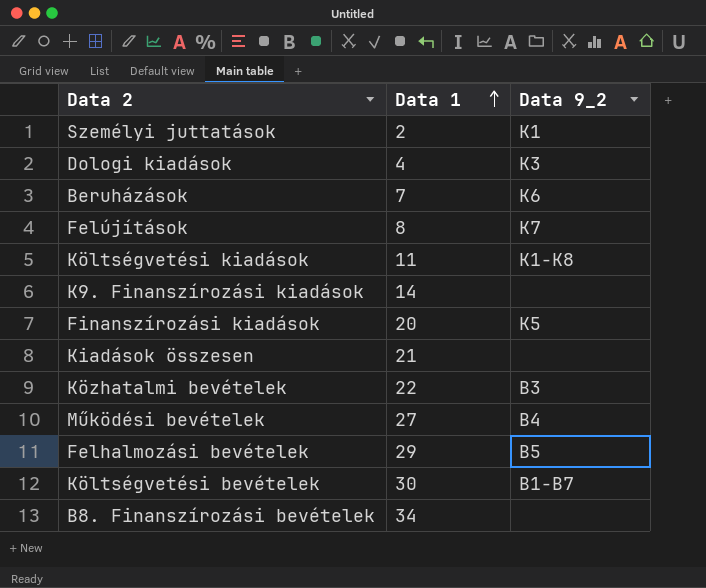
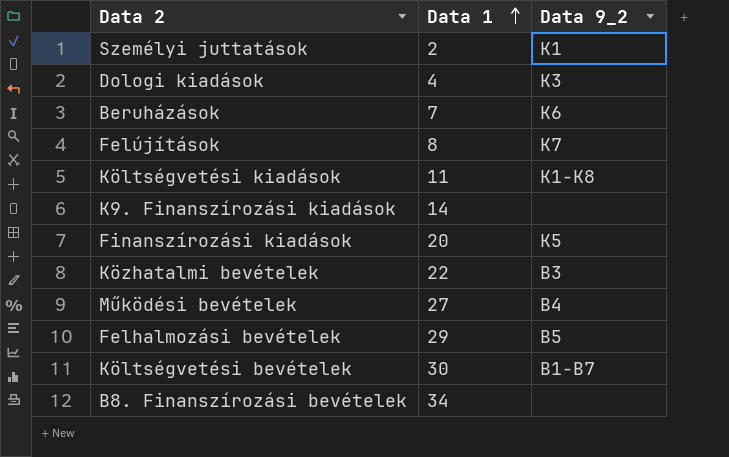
row Kiadások összesen: 21 | none -> none

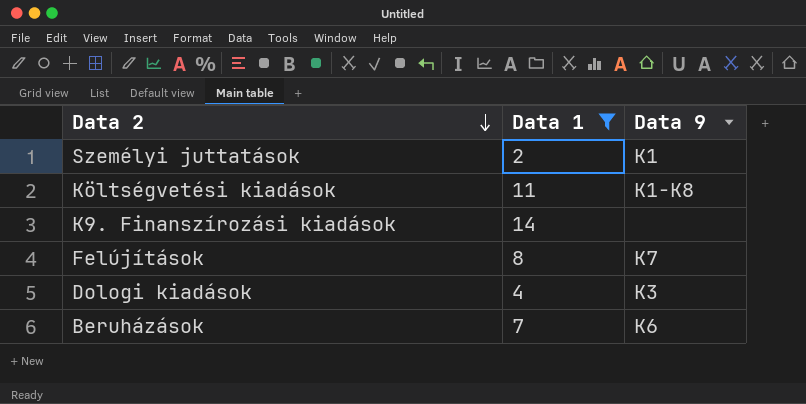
filter: none -> Data 1 <= 14
row order: Data 1 ascending -> Data 2 descending
column name: Data 9_2 -> Data 9

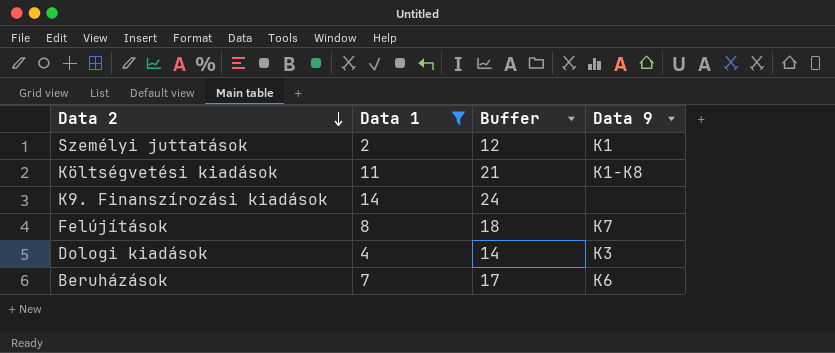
column Buffer | formula: none -> [Data 1] + 10

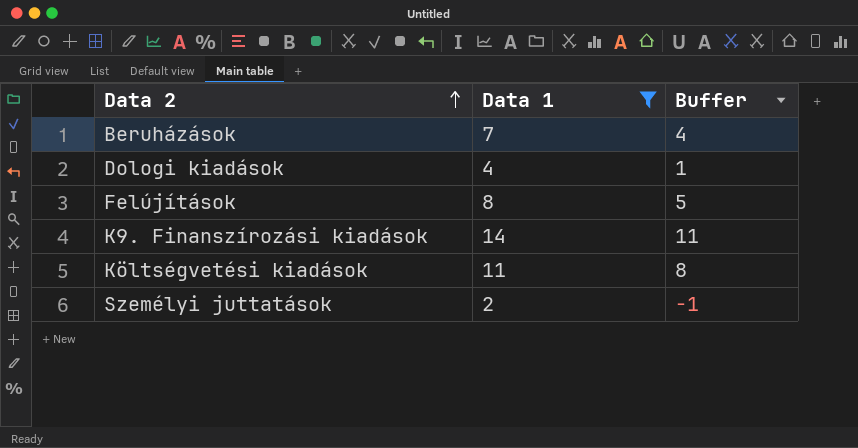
row order: Data 2 descending -> Data 2 ascending
column Data 9 | position: 4 -> none
column Buffer | formula: [Data 1] + 10 -> [Data 1] - 3

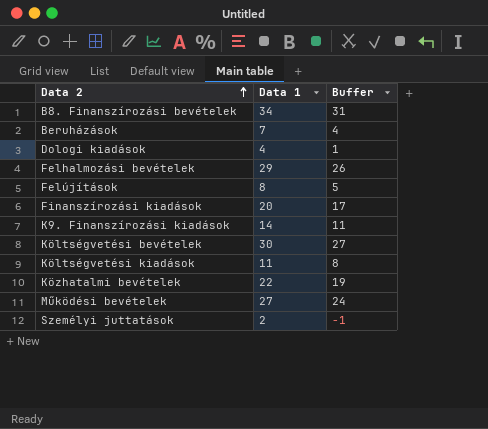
filter: Data 1 <= 14 -> none

